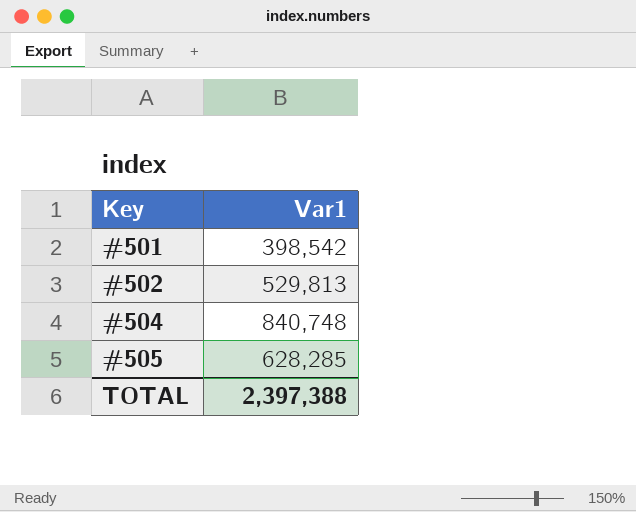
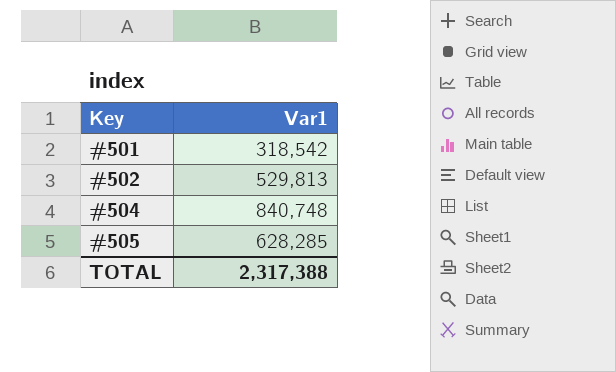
#501 | Var1: 398,542 -> 318,542
TOTAL | Var1: 2,397,388 -> 2,317,388

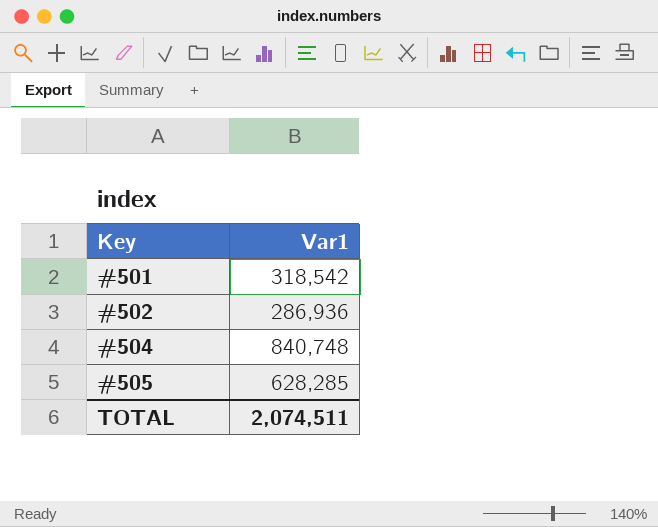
#502 | Var1: 529,813 -> 286,936
TOTAL | Var1: 2,317,388 -> 2,074,511

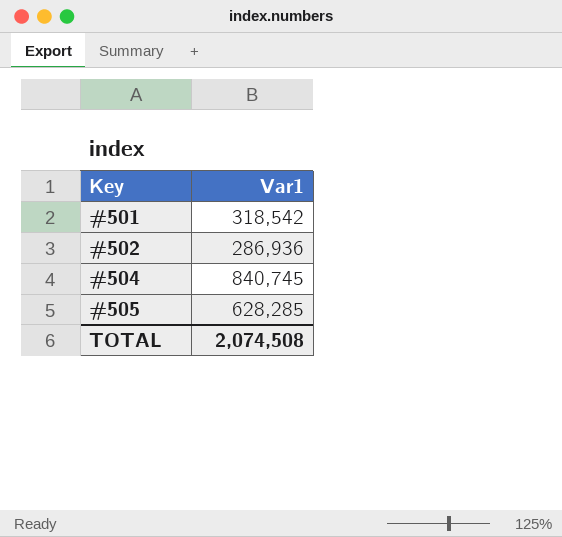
#504 | Var1: 840,748 -> 840,745
TOTAL | Var1: 2,074,511 -> 2,074,508

